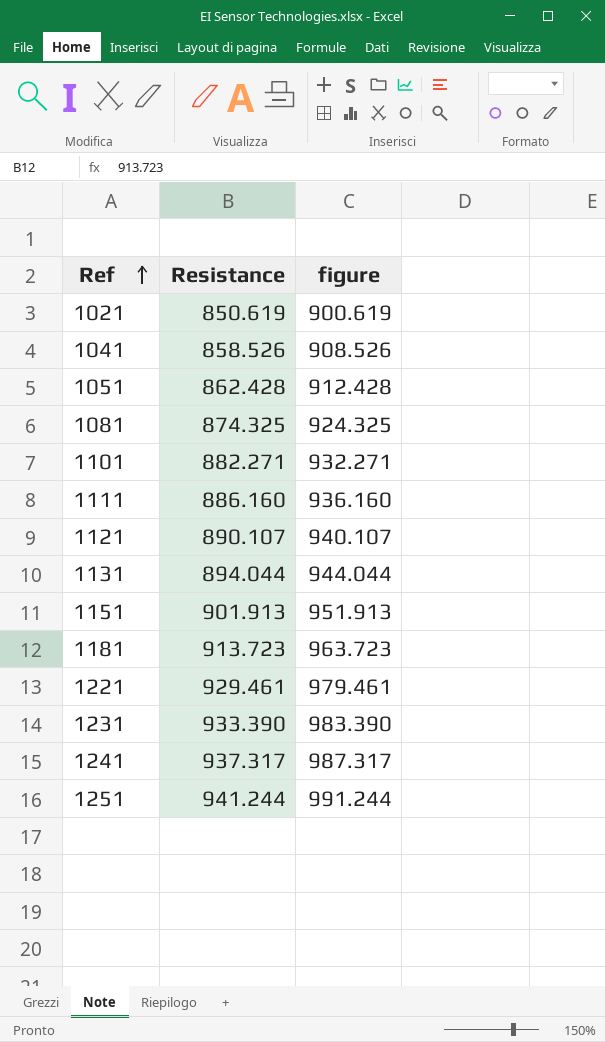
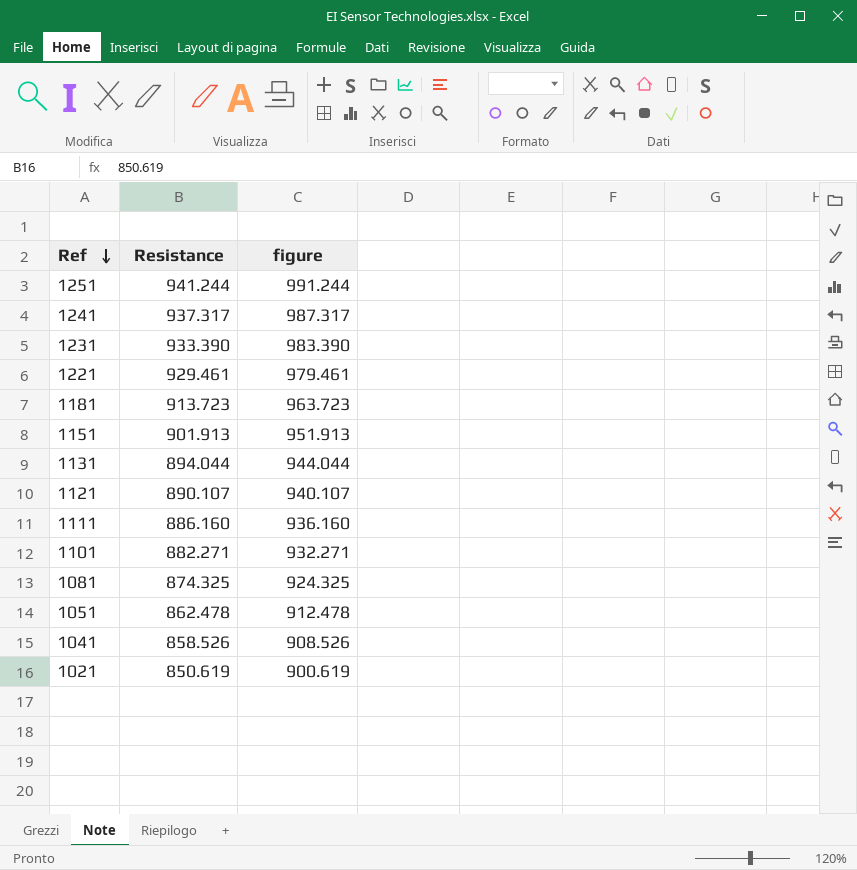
row order: Ref ascending -> Ref descending
1051 | Resistance: 862.428 -> 862.478
1051 | figure: 912.428 -> 912.478

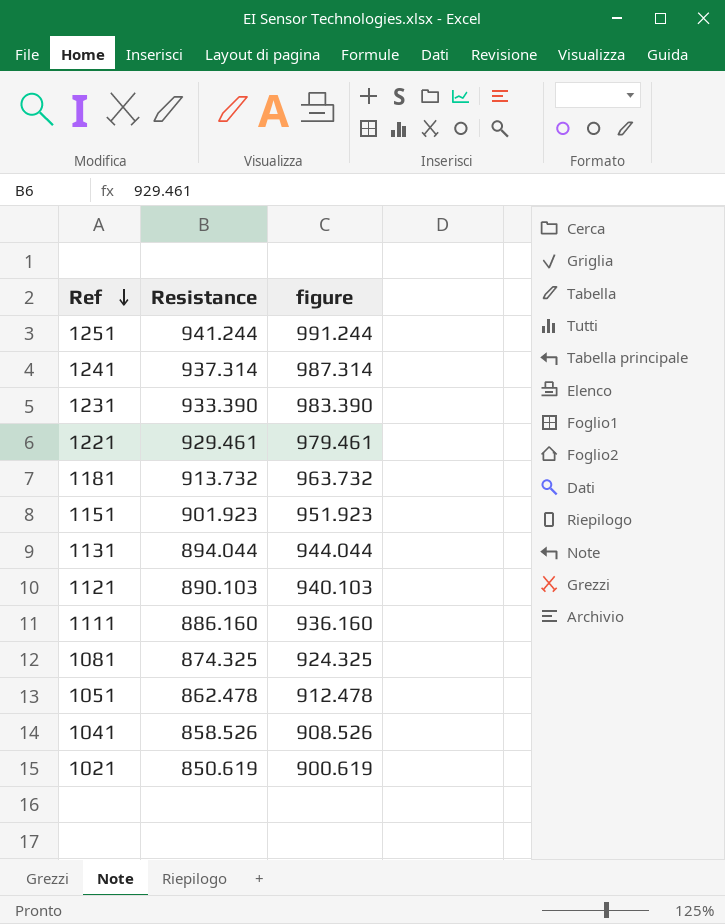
row 1101: 882.271 | 932.271 -> none
1241 | Resistance: 937.317 -> 937.314
1241 | figure: 987.317 -> 987.314
1181 | Resistance: 913.723 -> 913.732
1181 | figure: 963.723 -> 963.732
1151 | Resistance: 901.913 -> 901.923
1151 | figure: 951.913 -> 951.923
1121 | Resistance: 890.107 -> 890.103
1121 | figure: 940.107 -> 940.103

